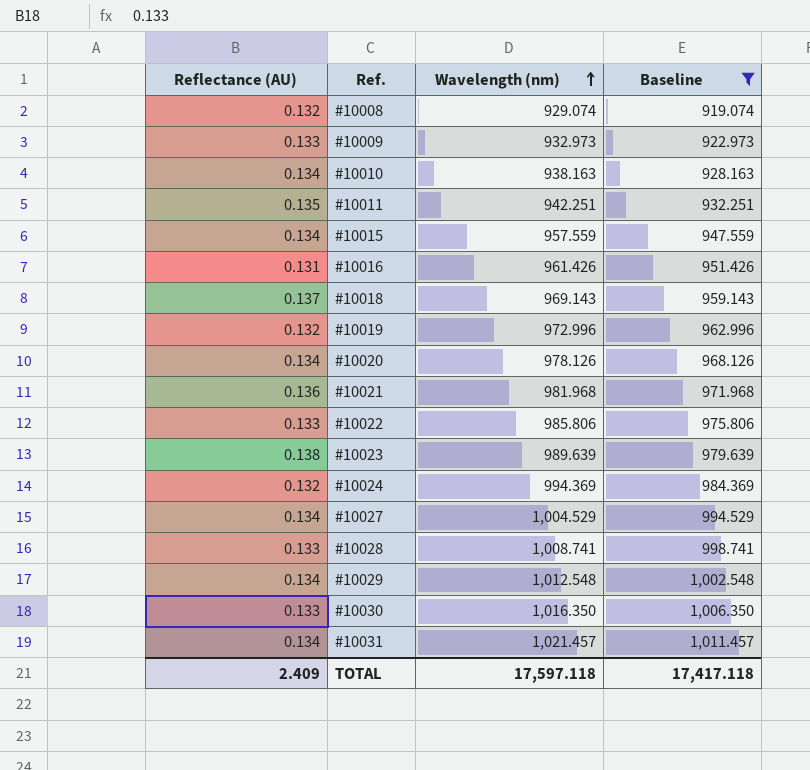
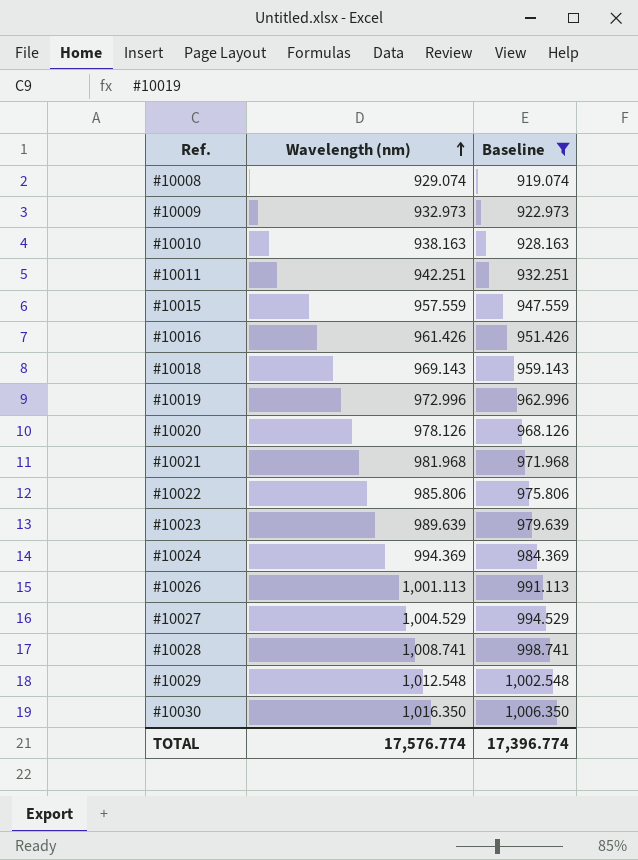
column Reflectance (AU) | position: 1 -> none
row #10031: 0.134 | 1,021.457 | 1,011.457 -> none
row #10026: none -> 1,001.113 | 991.113
TOTAL | Wavelength (nm): 17,597.118 -> 17,576.774
TOTAL | Baseline: 17,417.118 -> 17,396.774

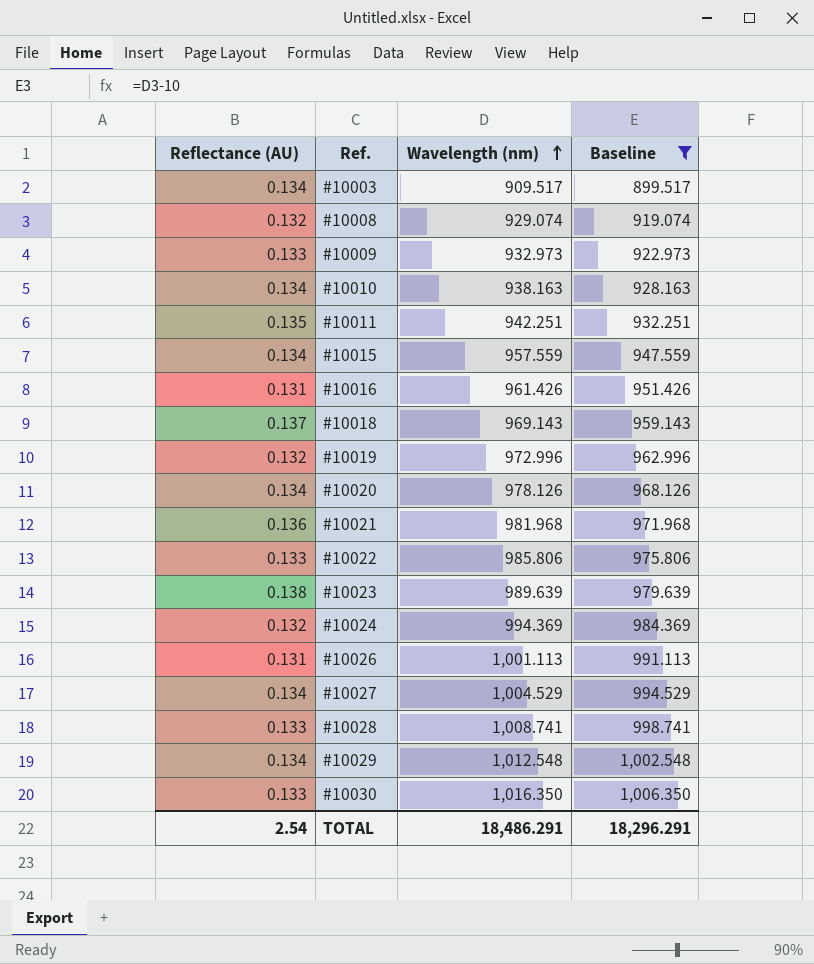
column Reflectance (AU) | position: none -> 1
row #10003: none -> 0.134 | 909.517 | 899.517
TOTAL | Wavelength (nm): 17,576.774 -> 18,486.291
TOTAL | Baseline: 17,396.774 -> 18,296.291

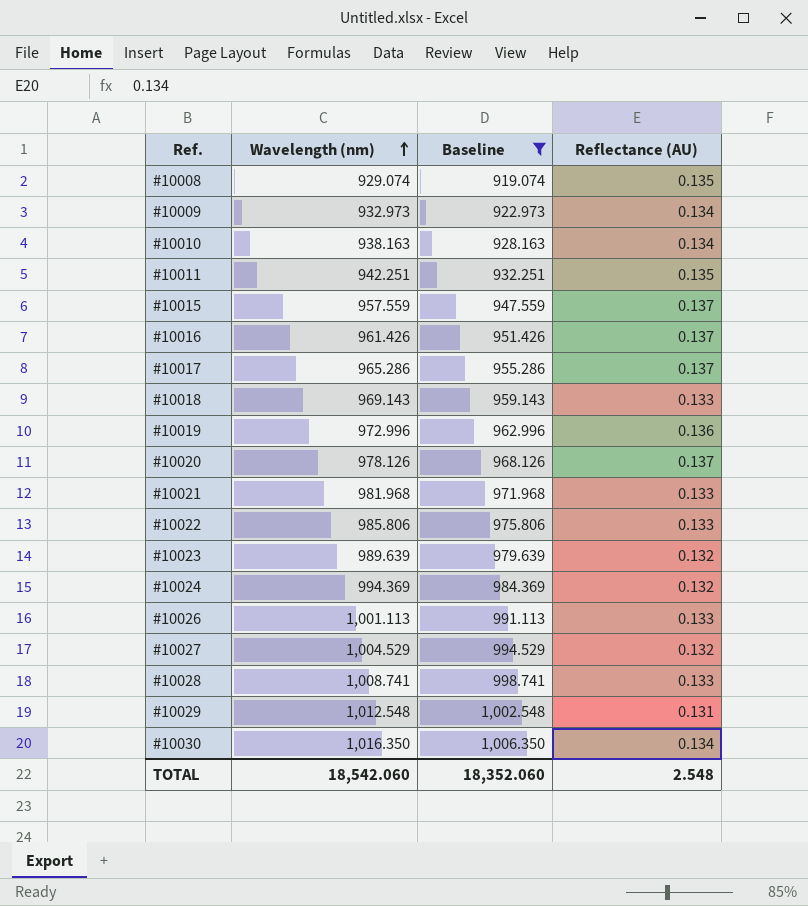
column Reflectance (AU) | position: 1 -> 4
row #10003: 0.134 | 909.517 | 899.517 -> none
#10008 | Reflectance (AU): 0.132 -> 0.135
#10009 | Reflectance (AU): 0.133 -> 0.134
#10015 | Reflectance (AU): 0.134 -> 0.137
#10016 | Reflectance (AU): 0.131 -> 0.137
row #10017: none -> 965.286 | 955.286 | 0.137
#10018 | Reflectance (AU): 0.137 -> 0.133
#10019 | Reflectance (AU): 0.132 -> 0.136
#10020 | Reflectance (AU): 0.134 -> 0.137
#10021 | Reflectance (AU): 0.136 -> 0.133
#10023 | Reflectance (AU): 0.138 -> 0.132
#10026 | Reflectance (AU): 0.131 -> 0.133
#10027 | Reflectance (AU): 0.134 -> 0.132
#10029 | Reflectance (AU): 0.134 -> 0.131
#10030 | Reflectance (AU): 0.133 -> 0.134
TOTAL | Wavelength (nm): 18,486.291 -> 18,542.060
TOTAL | Baseline: 18,296.291 -> 18,352.060
TOTAL | Reflectance (AU): 2.54 -> 2.548

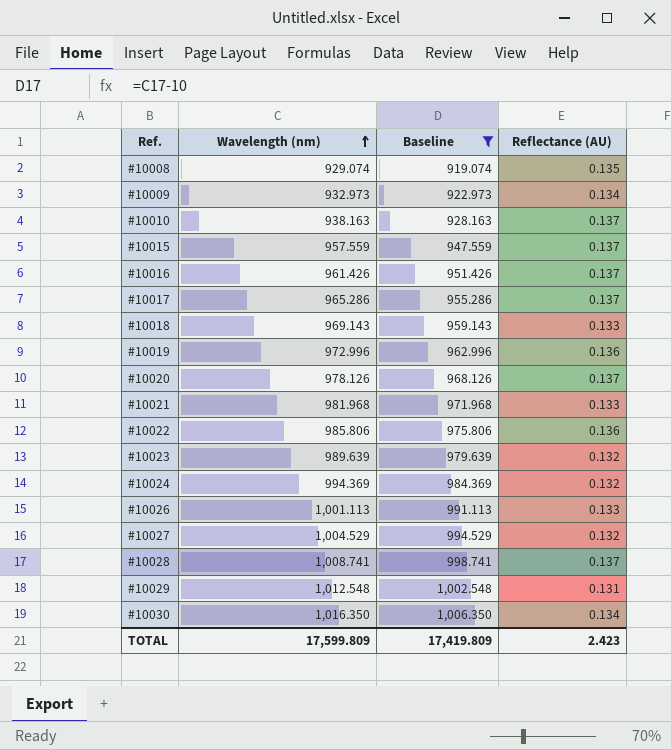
row #10011: 942.251 | 932.251 | 0.135 -> none
#10010 | Reflectance (AU): 0.134 -> 0.137
#10022 | Reflectance (AU): 0.133 -> 0.136
#10028 | Reflectance (AU): 0.133 -> 0.137
TOTAL | Wavelength (nm): 18,542.060 -> 17,599.809
TOTAL | Baseline: 18,352.060 -> 17,419.809
TOTAL | Reflectance (AU): 2.548 -> 2.423

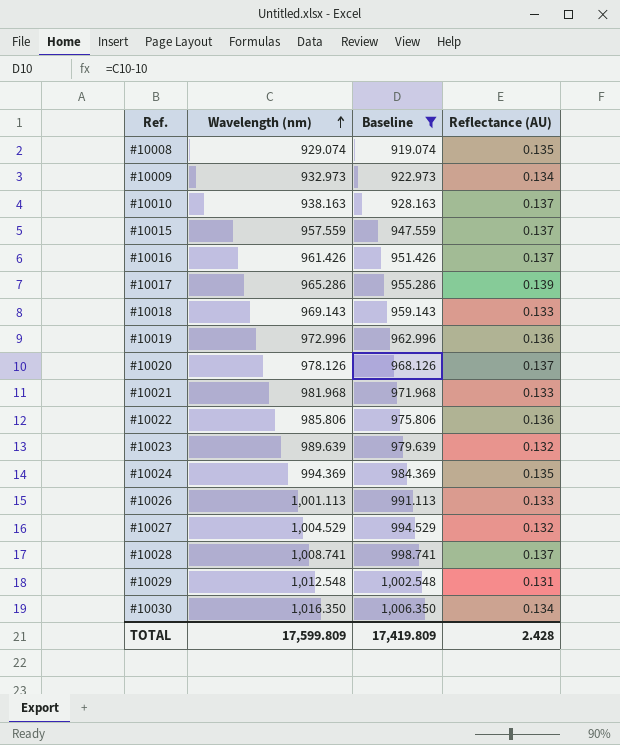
#10017 | Reflectance (AU): 0.137 -> 0.139
#10024 | Reflectance (AU): 0.132 -> 0.135
TOTAL | Reflectance (AU): 2.423 -> 2.428

